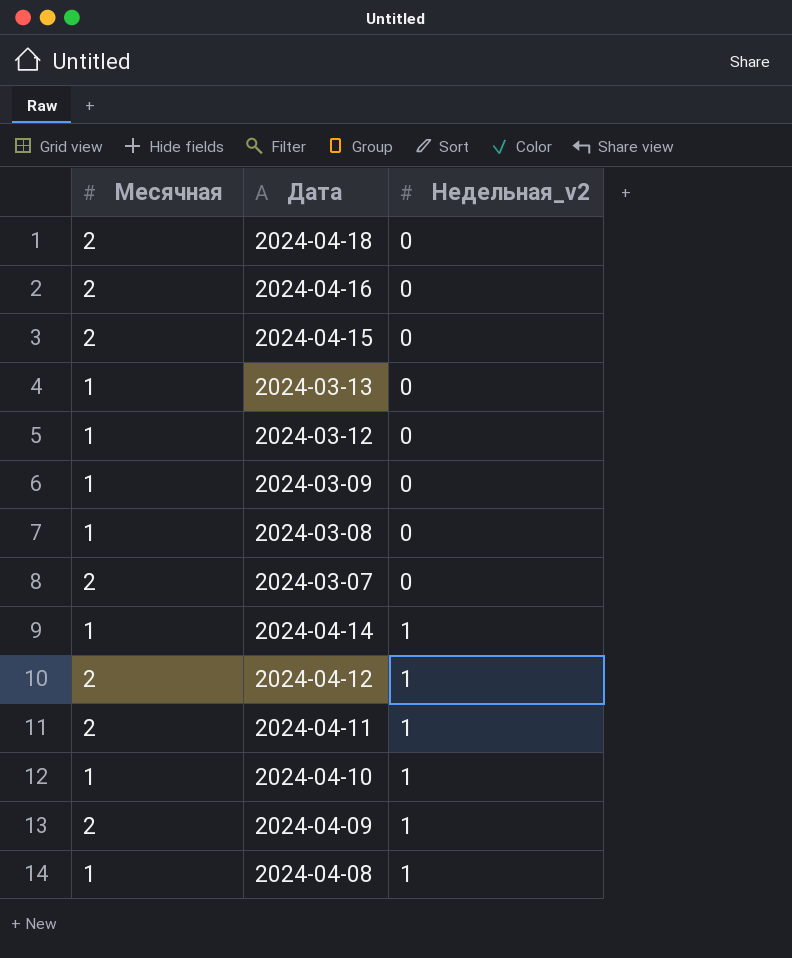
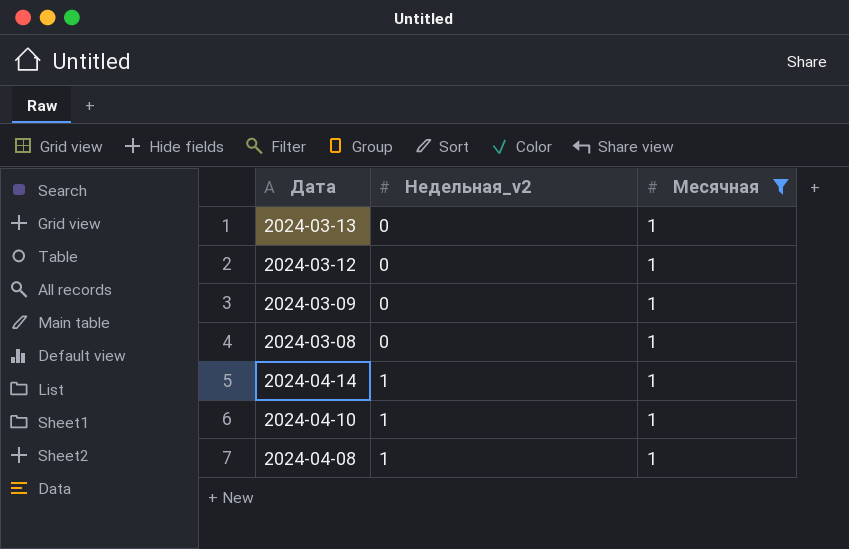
filter: none -> Месячная = 1
column Месячная | position: 1 -> 3

